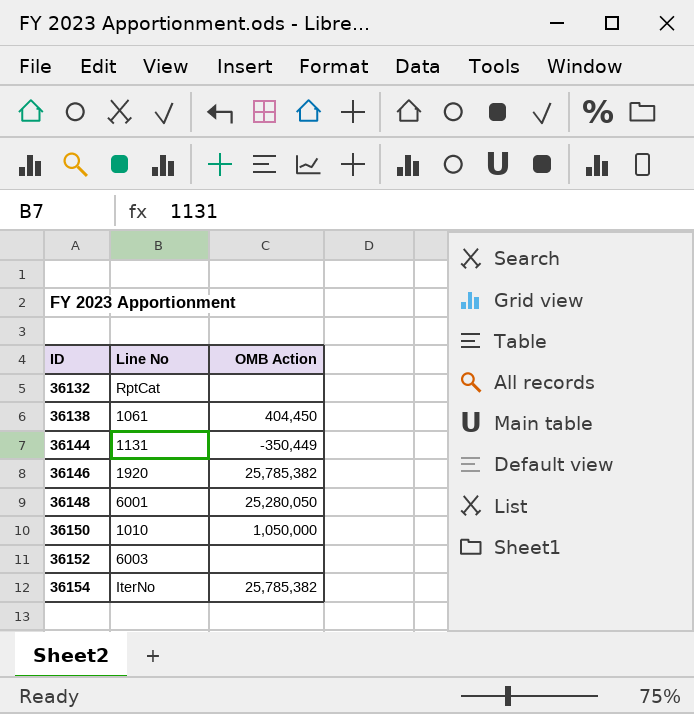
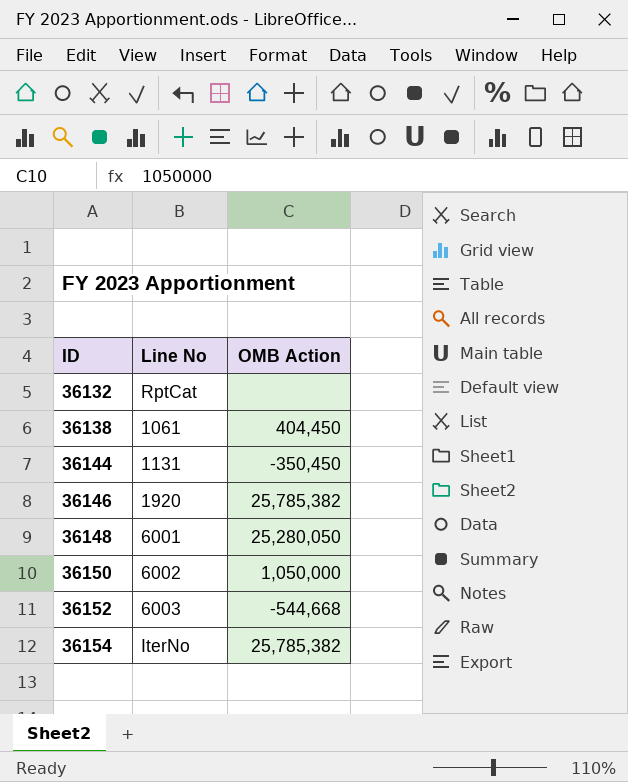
36144 | OMB Action: -350,449 -> -350,450
36150 | Line No: 1010 -> 6002
36152 | OMB Action: none -> -544,668

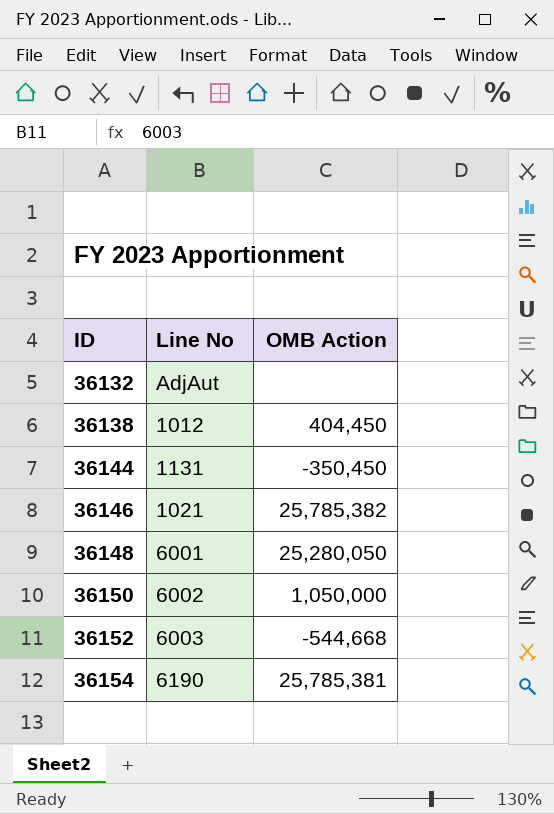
36132 | Line No: RptCat -> AdjAut
36138 | Line No: 1061 -> 1012
36146 | Line No: 1920 -> 1021
36154 | Line No: IterNo -> 6190
36154 | OMB Action: 25,785,382 -> 25,785,381

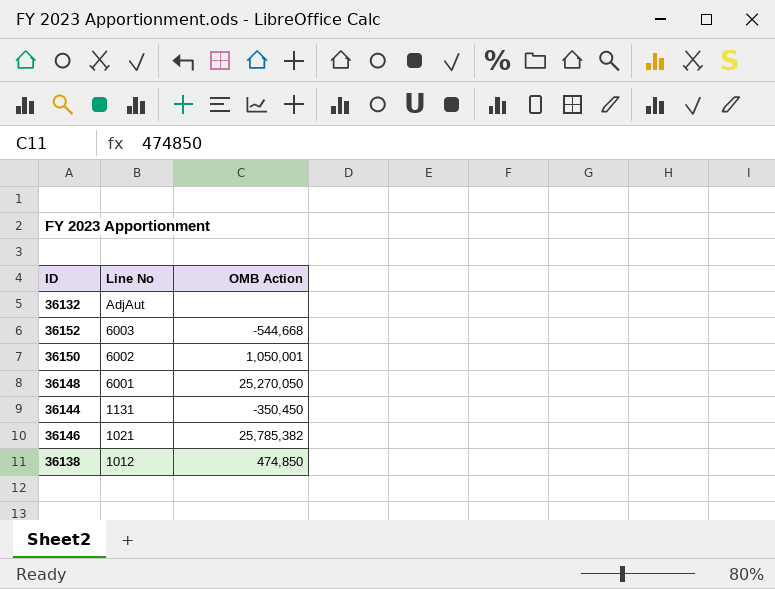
row order: ID ascending -> Line No descending
row 36154: 6190 | 25,785,381 -> none
36150 | OMB Action: 1,050,000 -> 1,050,001
36148 | OMB Action: 25,280,050 -> 25,270,050
36138 | OMB Action: 404,450 -> 474,850

